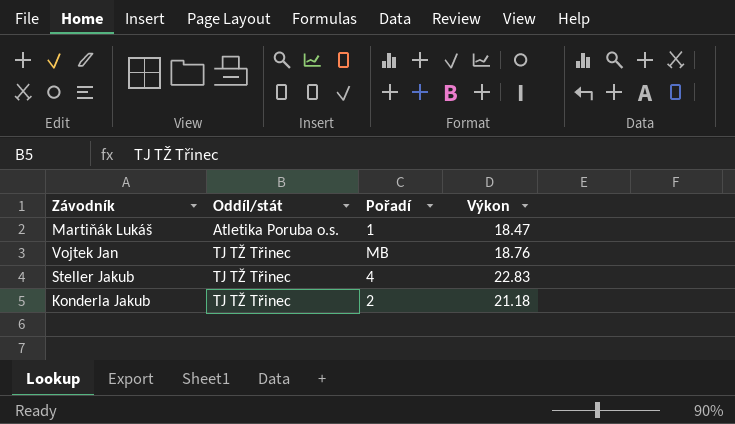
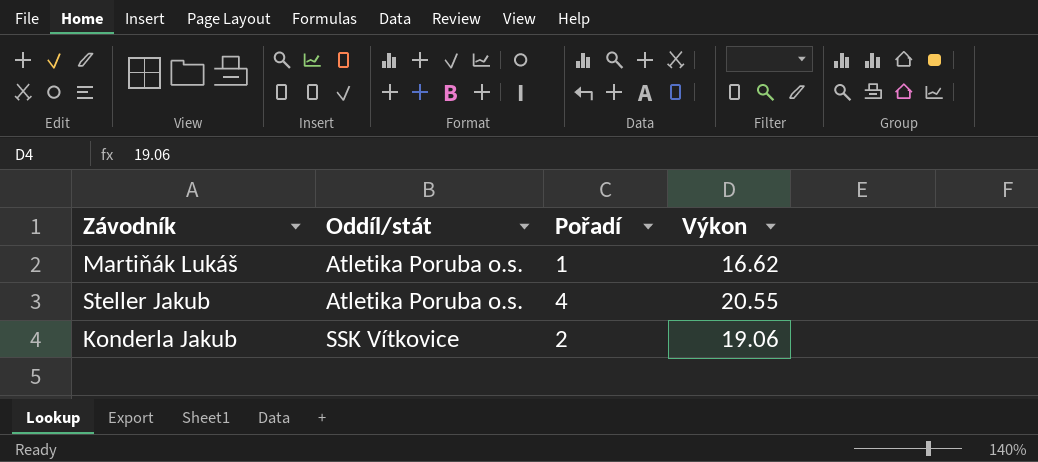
row Vojtek Jan: TJ TŽ Třinec | MB | 18.76 -> none
Martiňák Lukáš | Výkon: 18.47 -> 16.62
Steller Jakub | Oddíl/stát: TJ TŽ Třinec -> Atletika Poruba o.s.
Steller Jakub | Výkon: 22.83 -> 20.55
Konderla Jakub | Oddíl/stát: TJ TŽ Třinec -> SSK Vítkovice
Konderla Jakub | Výkon: 21.18 -> 19.06

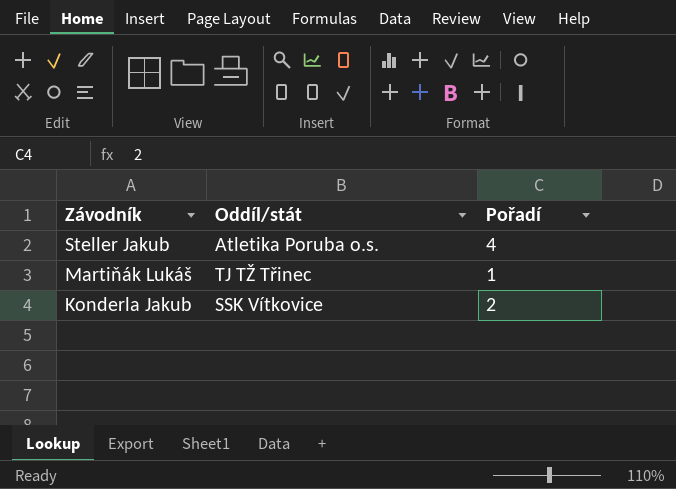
row order: Oddíl/stát ascending -> Závodník descending
column Výkon | position: 4 -> none
Martiňák Lukáš | Oddíl/stát: Atletika Poruba o.s. -> TJ TŽ Třinec

